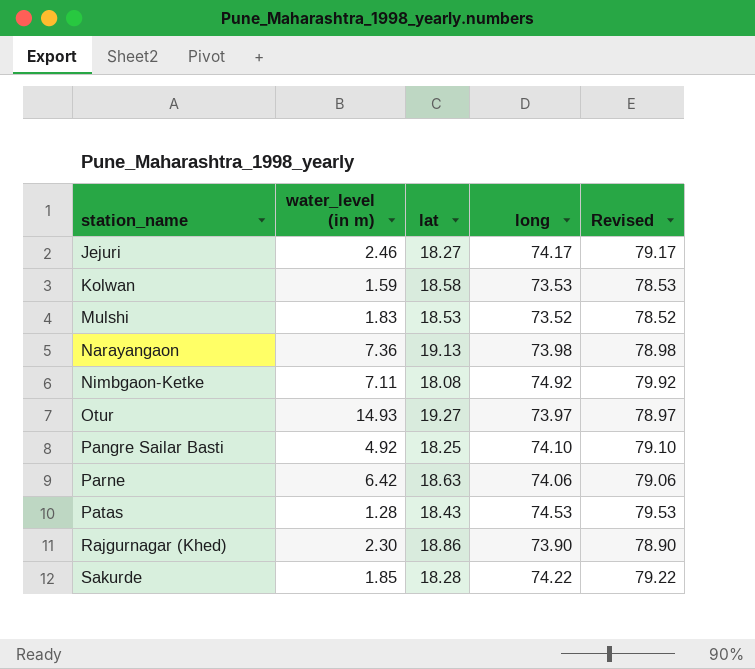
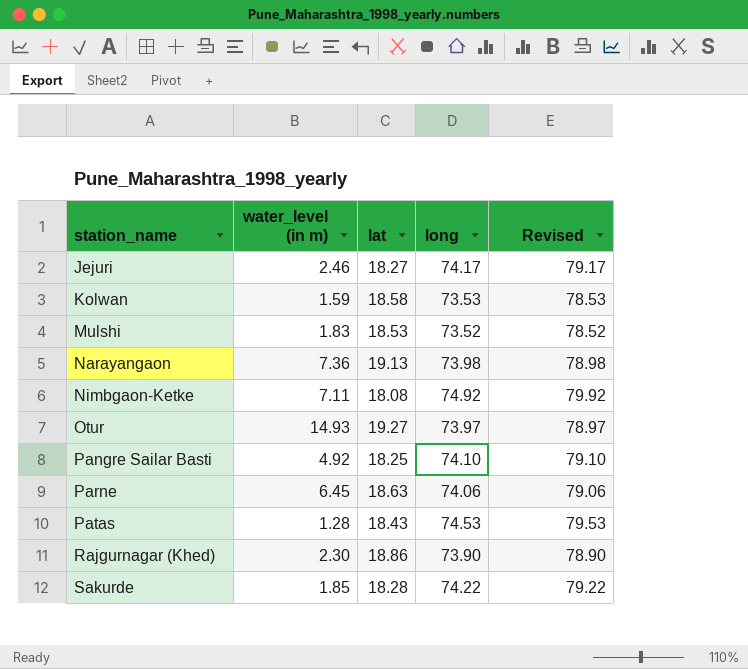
Parne | water_level (in m): 6.42 -> 6.45

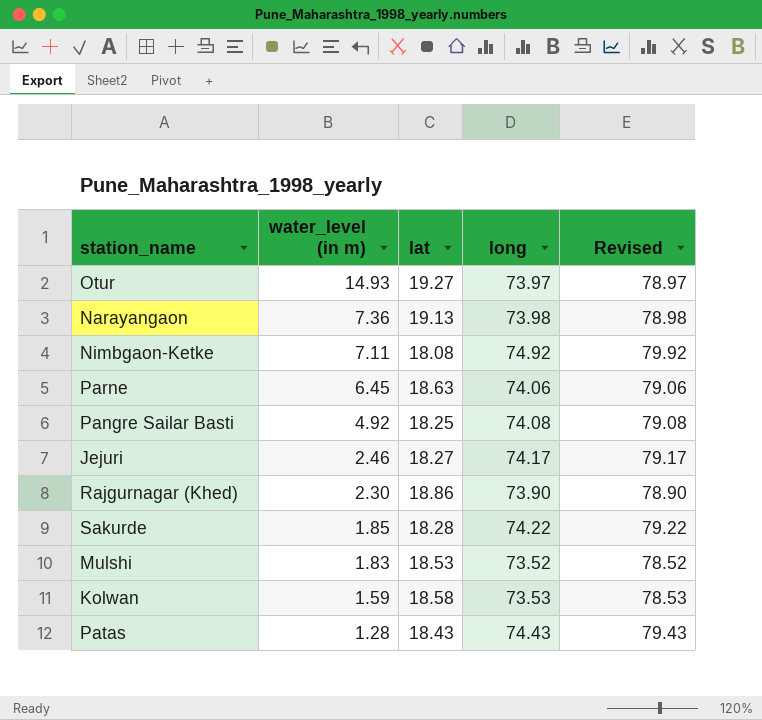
row order: station_name ascending -> water_level (in m) descending
Pangre Sailar Basti | long: 74.10 -> 74.08
Pangre Sailar Basti | Revised: 79.10 -> 79.08
Patas | long: 74.53 -> 74.43
Patas | Revised: 79.53 -> 79.43

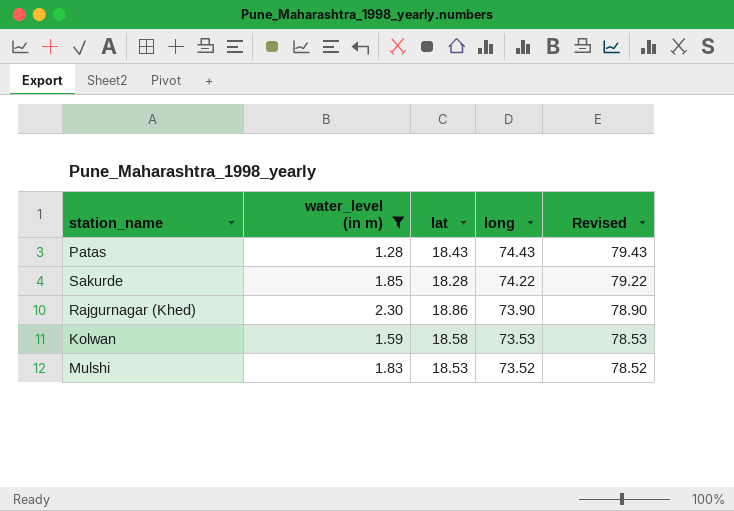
filter: none -> water_level (in m) <= 2.30
row order: water_level (in m) descending -> long descending

